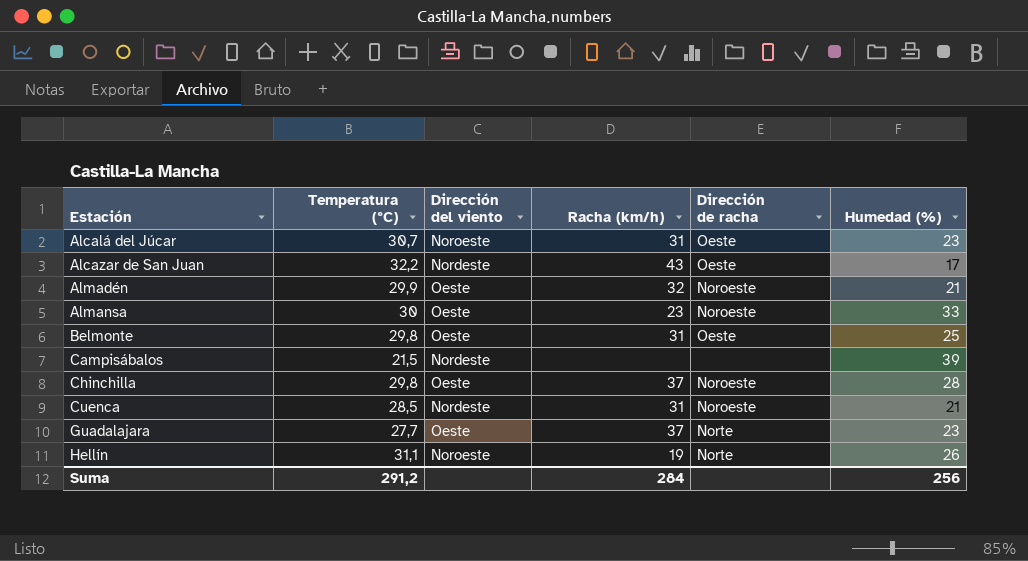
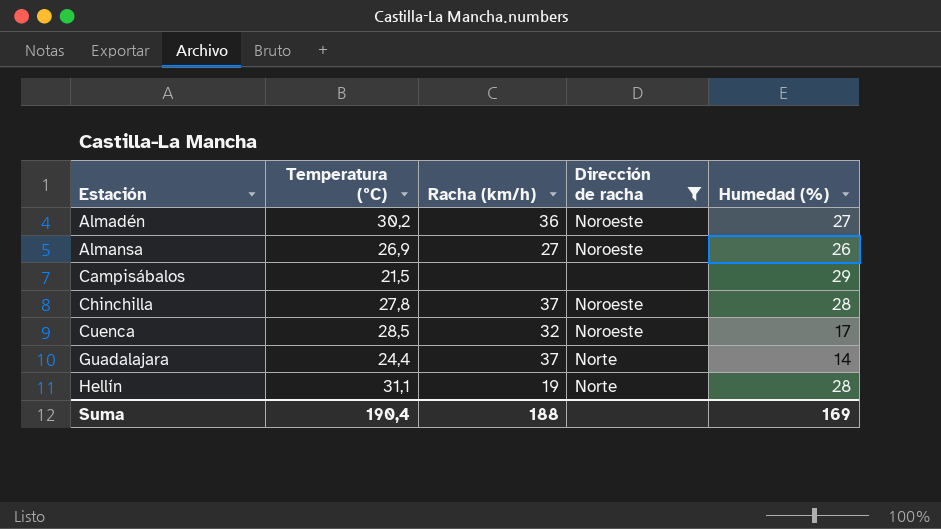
filter: none -> Dirección de racha != Oeste
column Dirección del viento | position: 3 -> none
Almadén | Temperatura (ºC): 29,9 -> 30,2
Almadén | Racha (km/h): 32 -> 36
Almadén | Humedad (%): 21 -> 27
Almansa | Temperatura (ºC): 30 -> 26,9
Almansa | Racha (km/h): 23 -> 27
Almansa | Humedad (%): 33 -> 26
Campisábalos | Humedad (%): 39 -> 29
Chinchilla | Temperatura (ºC): 29,8 -> 27,8
Cuenca | Racha (km/h): 31 -> 32
Cuenca | Humedad (%): 21 -> 17
Guadalajara | Temperatura (ºC): 27,7 -> 24,4
Guadalajara | Humedad (%): 23 -> 14
Hellín | Humedad (%): 26 -> 28
Suma | Temperatura (ºC): 291,2 -> 190,4
Suma | Racha (km/h): 284 -> 188
Suma | Humedad (%): 256 -> 169

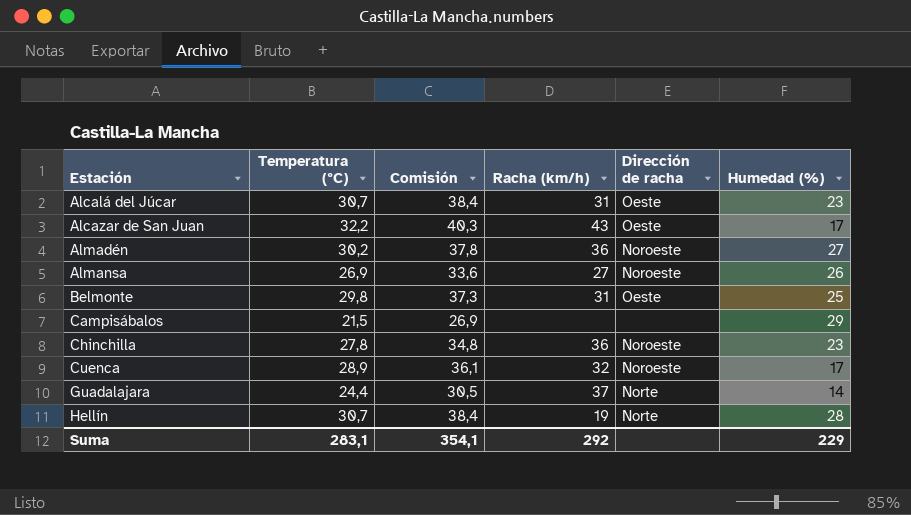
filter: Dirección de racha != Oeste -> none
column Comisión | formula: none -> [Temperatura (ºC)] * 1,25
Chinchilla | Racha (km/h): 37 -> 36
Chinchilla | Humedad (%): 28 -> 23
Cuenca | Temperatura (ºC): 28,5 -> 28,9
Hellín | Temperatura (ºC): 31,1 -> 30,7
Suma | Temperatura (ºC): 190,4 -> 283,1
Suma | Racha (km/h): 188 -> 292
Suma | Humedad (%): 169 -> 229

